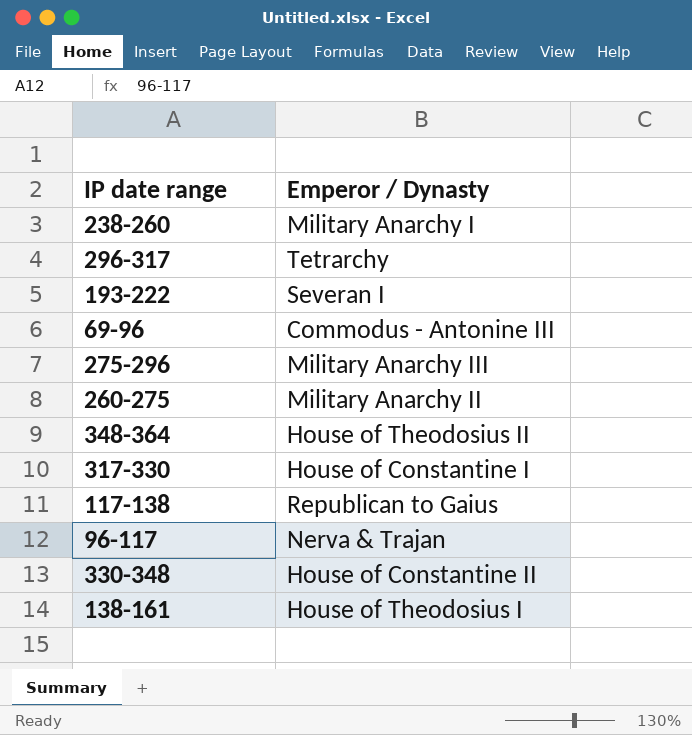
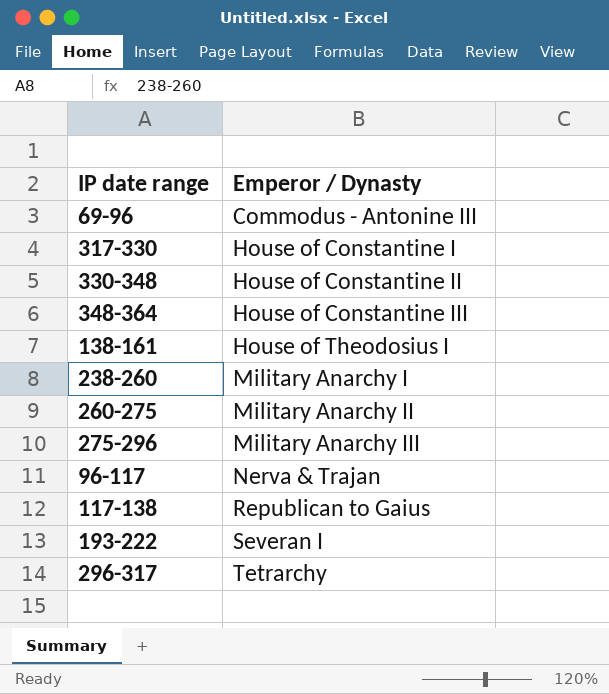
row order: none -> Emperor / Dynasty ascending
348-364 | Emperor / Dynasty: House of Theodosius II -> House of Constantine III

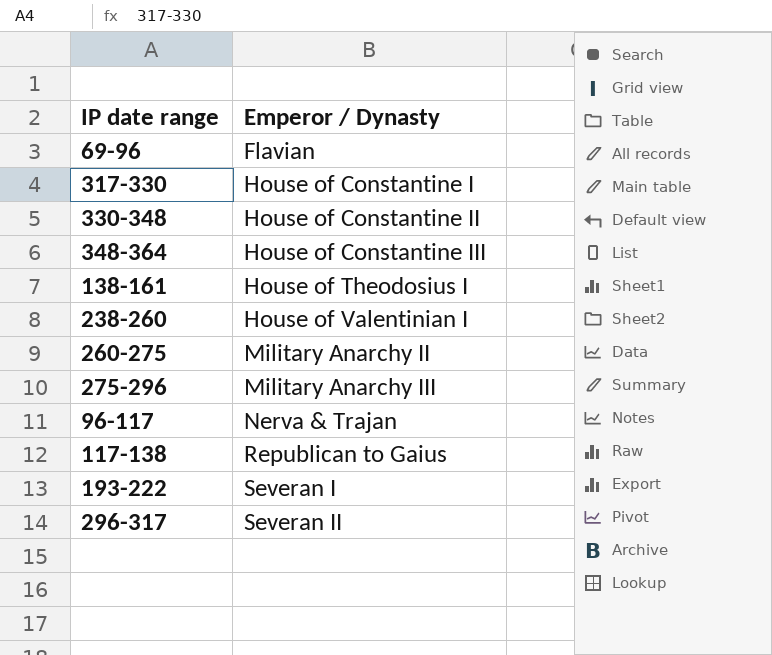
69-96 | Emperor / Dynasty: Commodus - Antonine III -> Flavian
238-260 | Emperor / Dynasty: Military Anarchy I -> House of Valentinian I
296-317 | Emperor / Dynasty: Tetrarchy -> Severan II

